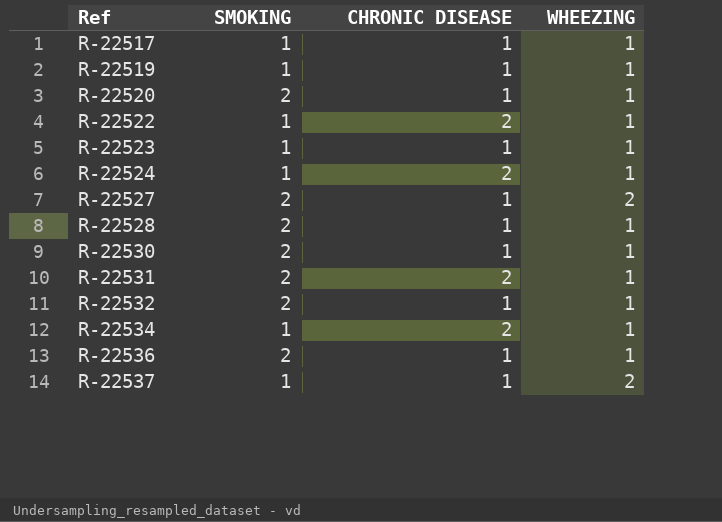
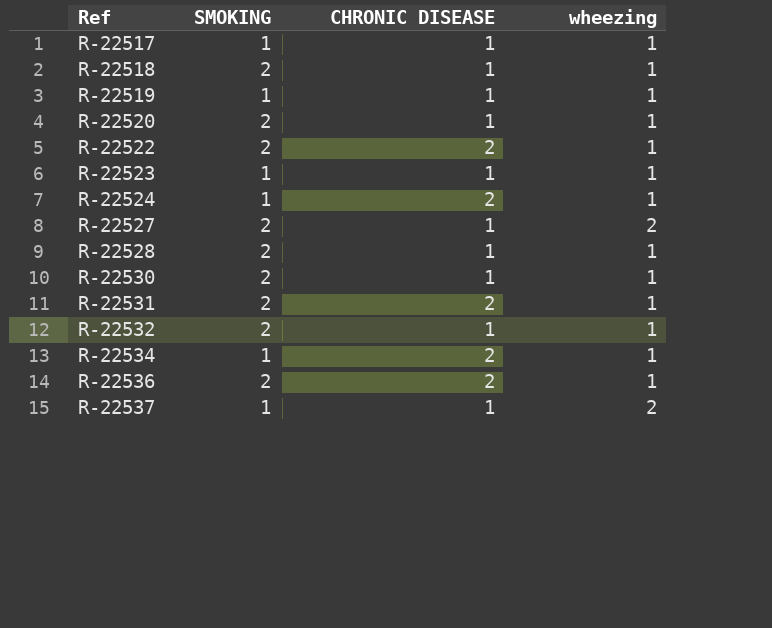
column name: WHEEZING -> wheezing
row R-22518: none -> 2 | 1 | 1
R-22522 | SMOKING: 1 -> 2
R-22536 | CHRONIC DISEASE: 1 -> 2

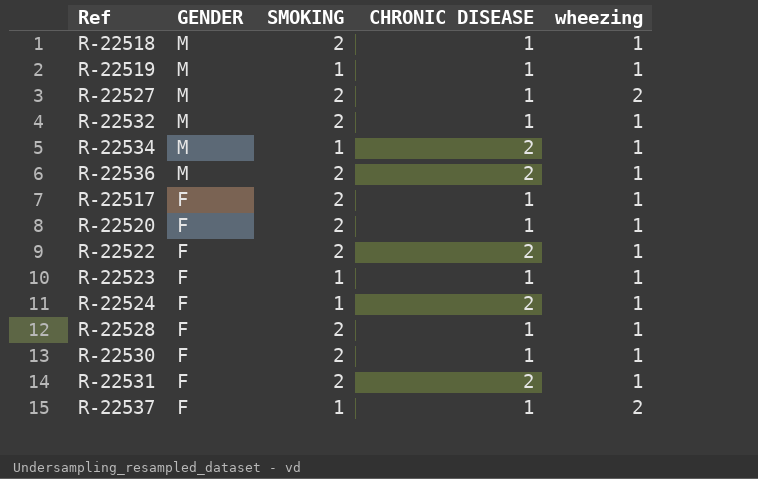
row order: Ref ascending -> GENDER descending
column GENDER | position: none -> 2
R-22517 | SMOKING: 1 -> 2

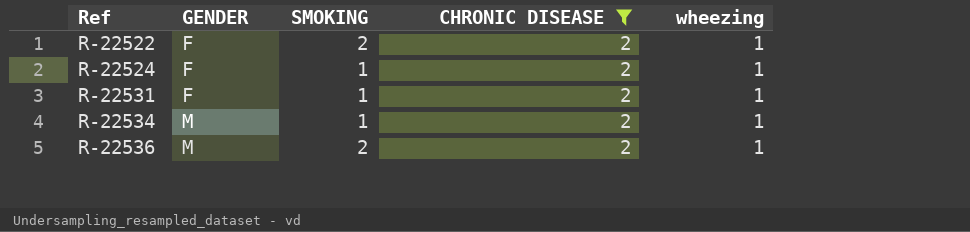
filter: none -> CHRONIC DISEASE = 2
row order: GENDER descending -> Ref ascending
R-22531 | SMOKING: 2 -> 1

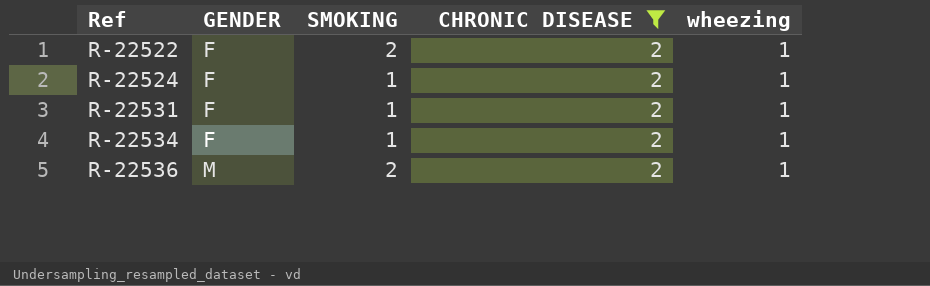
R-22534 | GENDER: M -> F

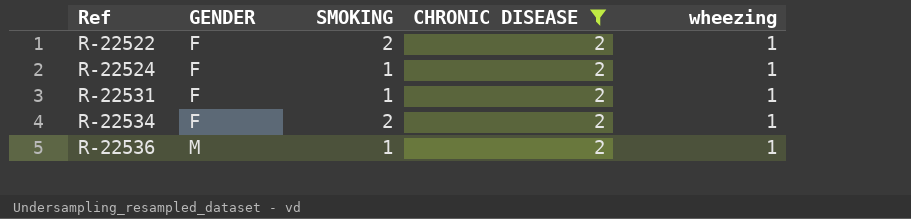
R-22534 | SMOKING: 1 -> 2
R-22536 | SMOKING: 2 -> 1

